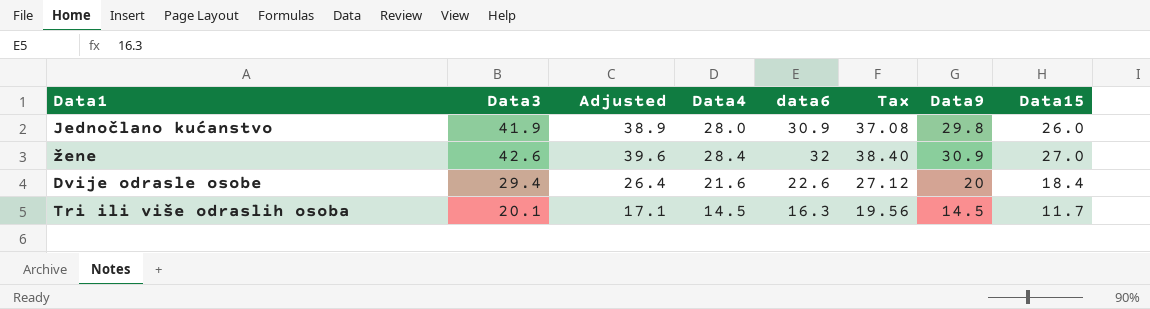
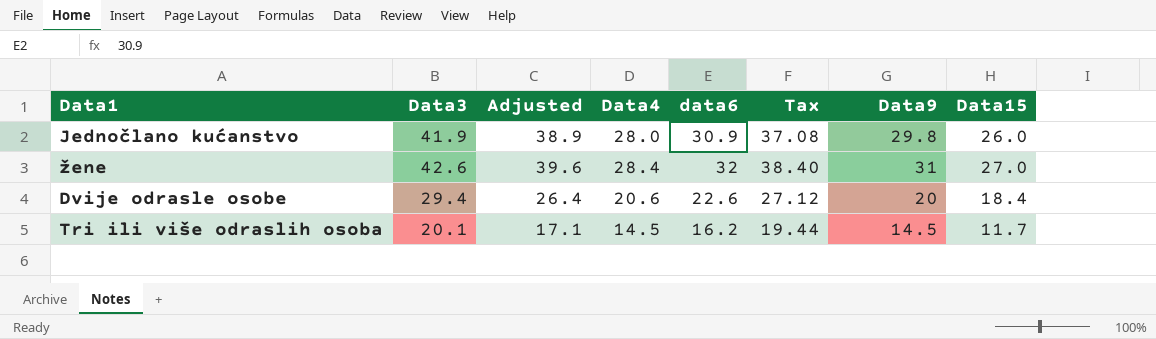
žene | Data9: 30.9 -> 31
Dvije odrasle osobe | Data4: 21.6 -> 20.6
Tri ili više odraslih osoba | data6: 16.3 -> 16.2
Tri ili više odraslih osoba | Tax: 19.56 -> 19.44

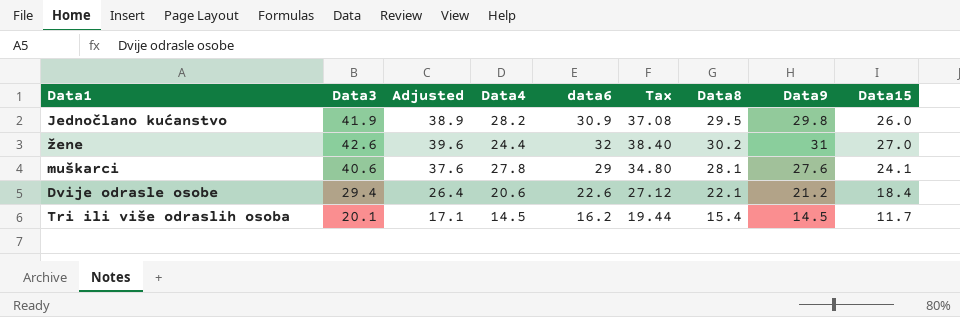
column Data8 | position: none -> 7
Jednočlano kućanstvo | Data4: 28.0 -> 28.2
žene | Data4: 28.4 -> 24.4
row muškarci: none -> 40.6 | 37.6 | 27.8 | 29 | 34.80 | 28.1 | 27.6 | 24.1
Dvije odrasle osobe | Data9: 20 -> 21.2

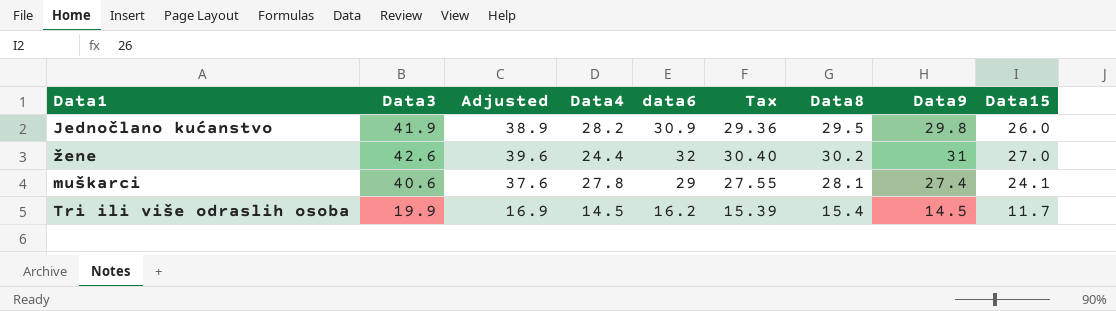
column Tax | formula: [data6] * 1.2 -> [data6] * 0.95
row Dvije odrasle osobe: 29.4 | 26.4 | 20.6 | 22.6 | 27.12 | 22.1 | 21.2 | 18.4 -> none
muškarci | Data9: 27.6 -> 27.4
Tri ili više odraslih osoba | Data3: 20.1 -> 19.9
Tri ili više odraslih osoba | Adjusted: 17.1 -> 16.9

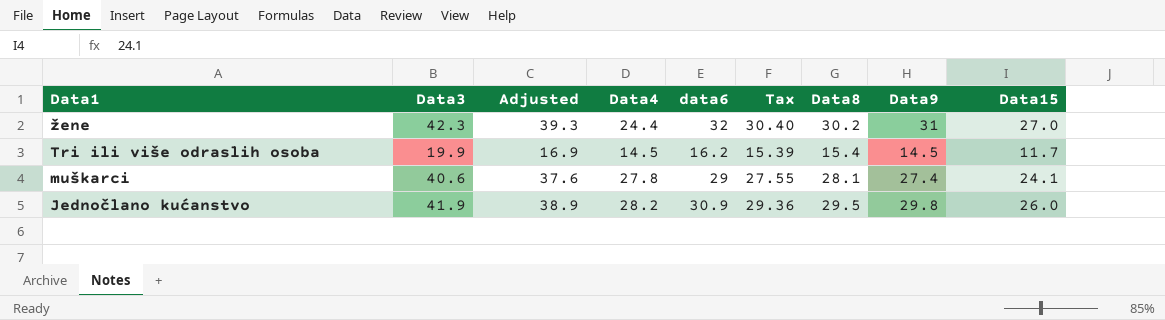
row order: none -> Data1 descending
žene | Data3: 42.6 -> 42.3
žene | Adjusted: 39.6 -> 39.3

